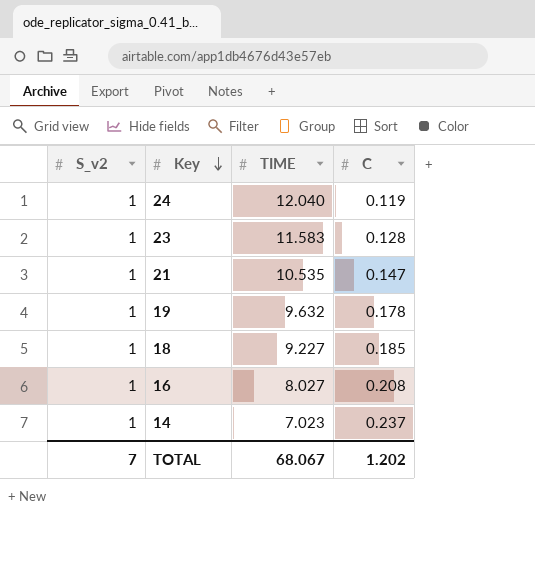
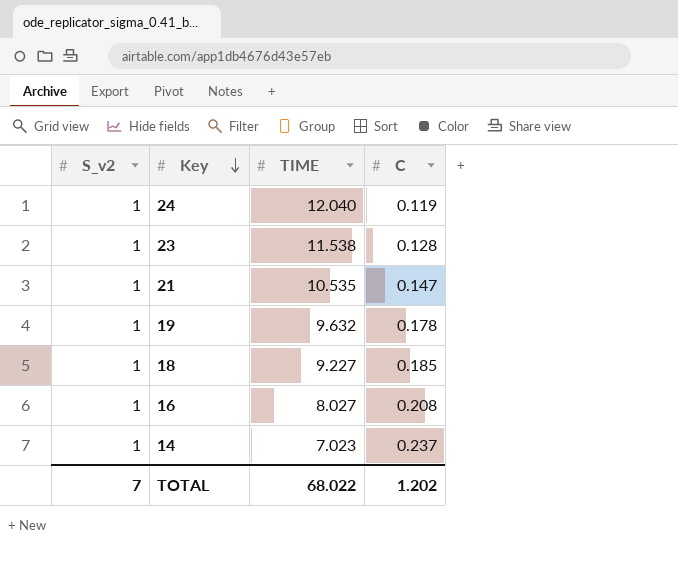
23 | TIME: 11.583 -> 11.538
TOTAL | TIME: 68.067 -> 68.022

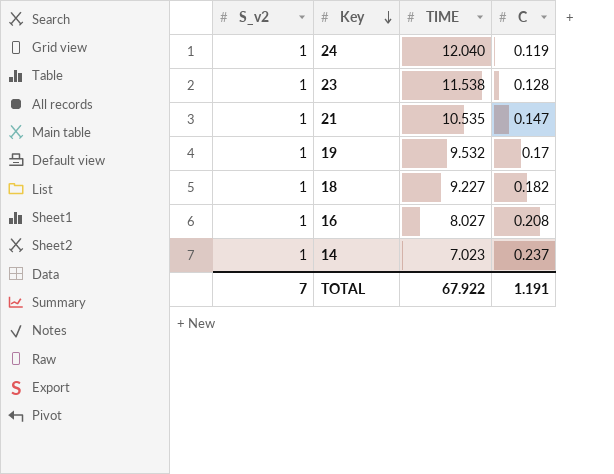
19 | TIME: 9.632 -> 9.532
19 | C: 0.178 -> 0.17
18 | C: 0.185 -> 0.182
TOTAL | TIME: 68.022 -> 67.922
TOTAL | C: 1.202 -> 1.191

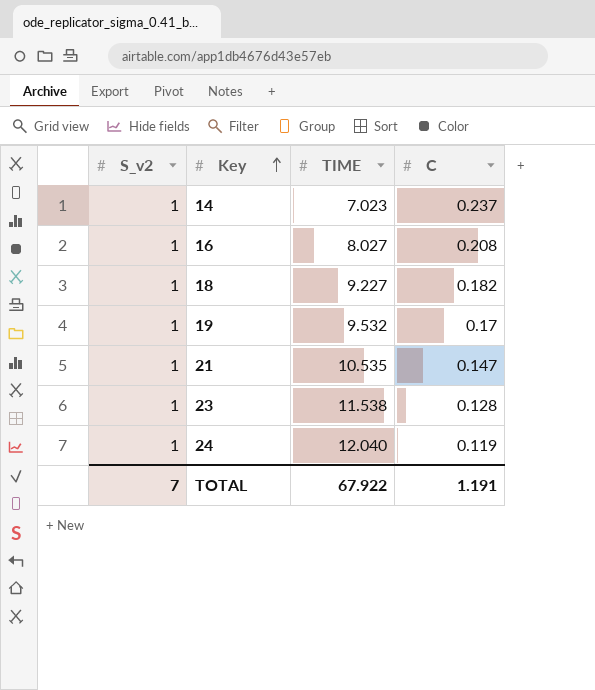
row order: Key descending -> Key ascending

